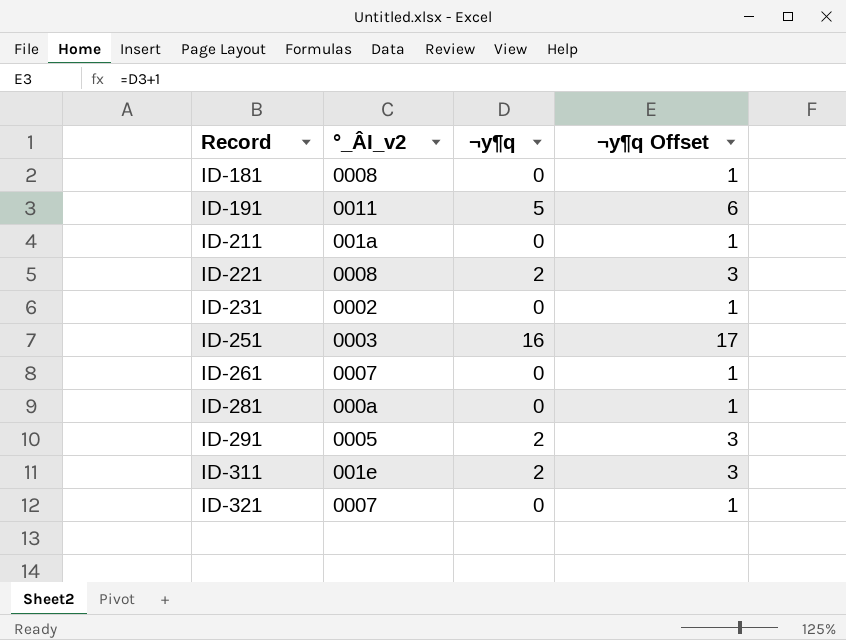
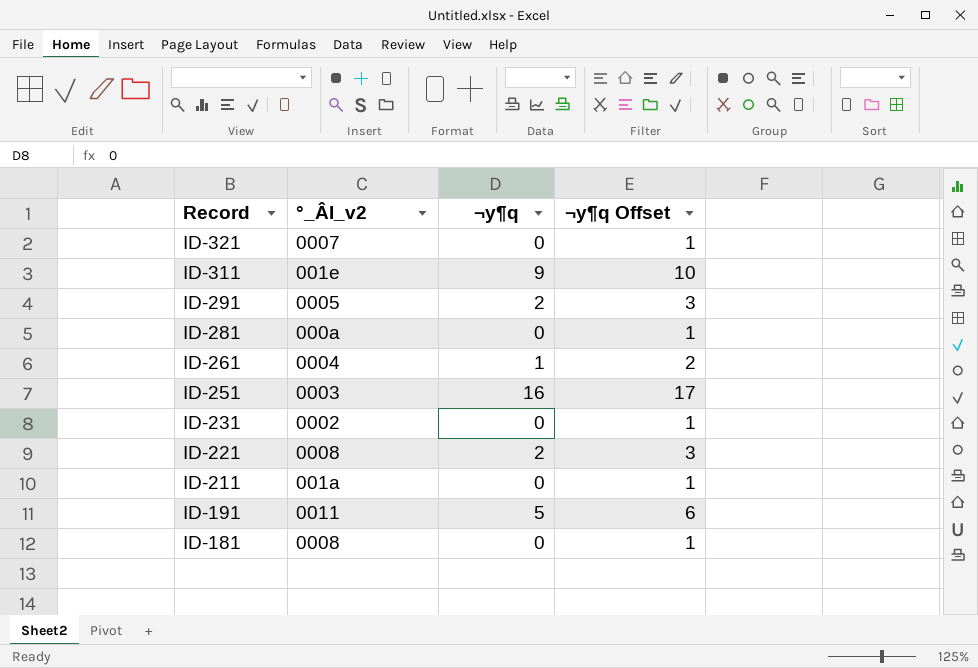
row order: Record ascending -> Record descending
ID-311 | ¬y¶q: 2 -> 9
ID-311 | ¬y¶q Offset: 3 -> 10
ID-261 | °_ÂI_v2: 0007 -> 0004
ID-261 | ¬y¶q: 0 -> 1
ID-261 | ¬y¶q Offset: 1 -> 2

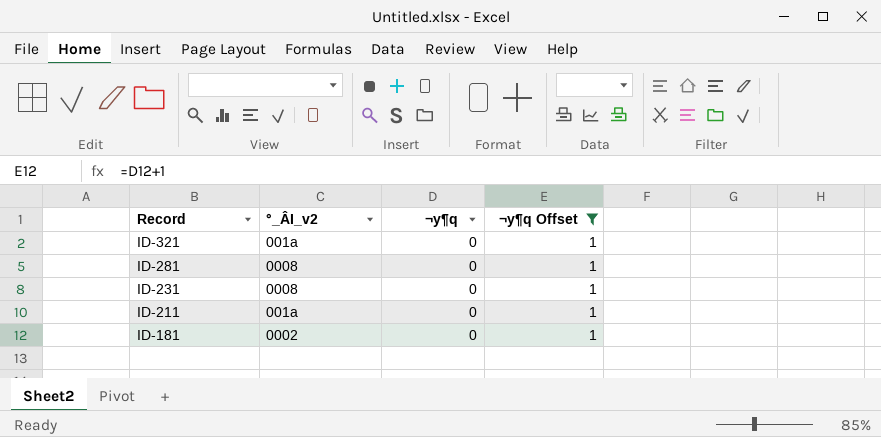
filter: none -> ¬y¶q Offset = 1
ID-321 | °_ÂI_v2: 0007 -> 001a
ID-281 | °_ÂI_v2: 000a -> 0008
ID-231 | °_ÂI_v2: 0002 -> 0008
ID-181 | °_ÂI_v2: 0008 -> 0002

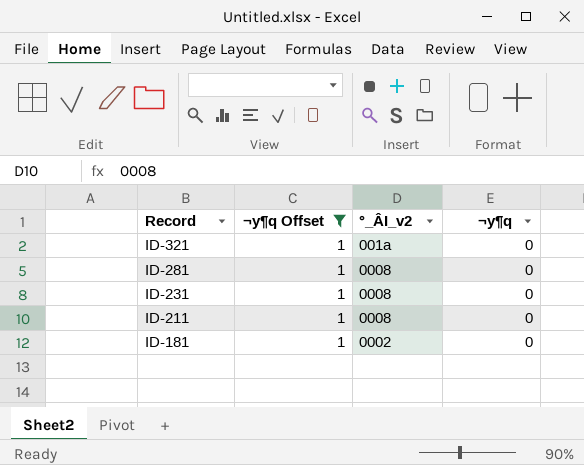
column ¬y¶q Offset | position: 4 -> 2
ID-211 | °_ÂI_v2: 001a -> 0008

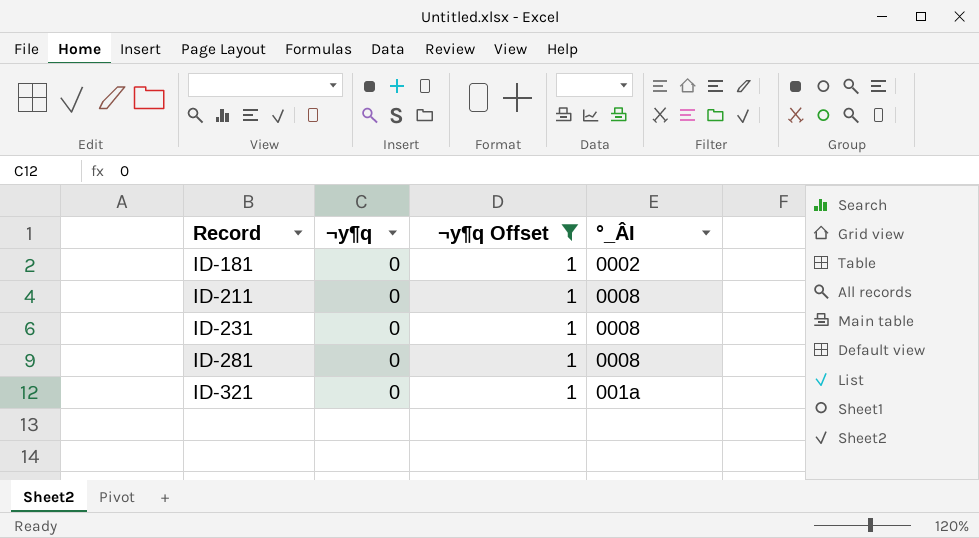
row order: Record descending -> Record ascending
column ¬y¶q | position: 4 -> 2
column name: °_ÂI_v2 -> °_ÂI

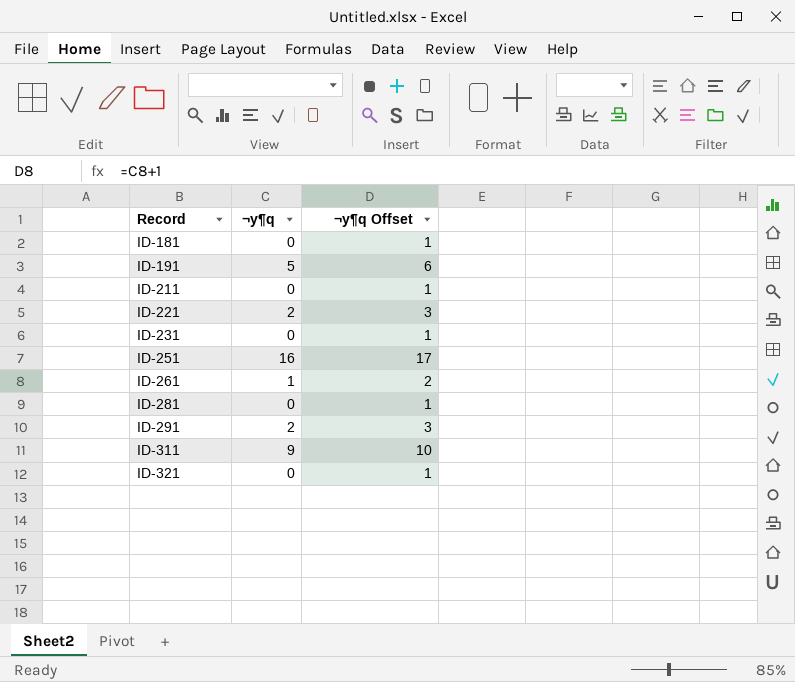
filter: ¬y¶q Offset = 1 -> none
column °_ÂI | position: 4 -> none

